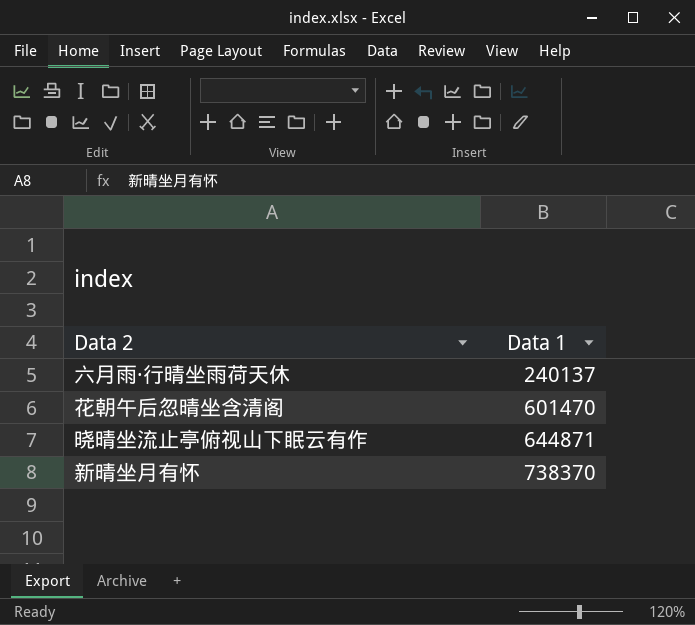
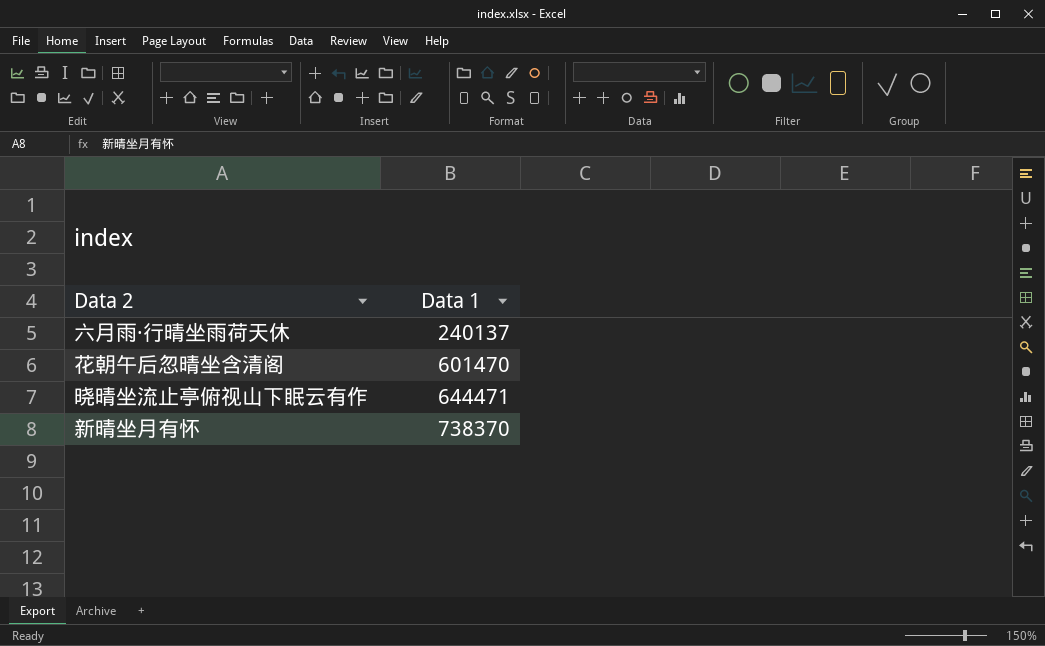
晓晴坐流止亭俯视山下眠云有作 | Data 1: 644871 -> 644471

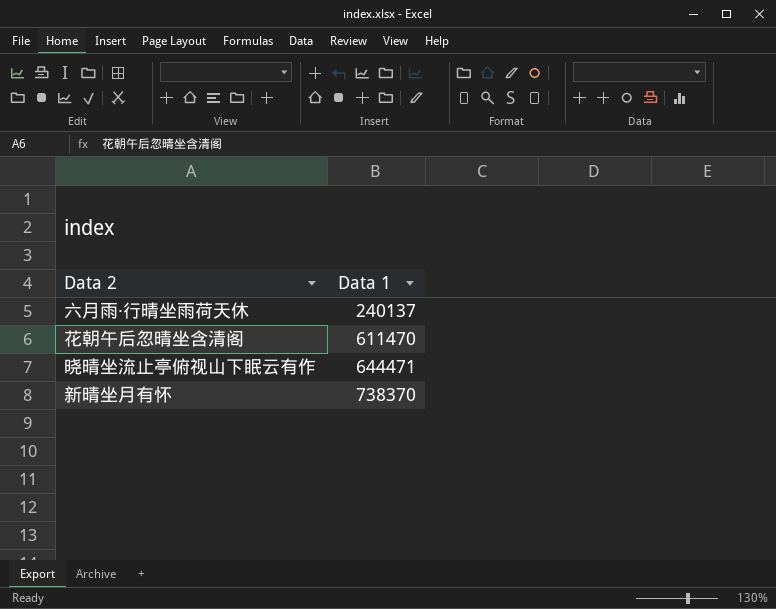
花朝午后忽晴坐含清阁 | Data 1: 601470 -> 611470

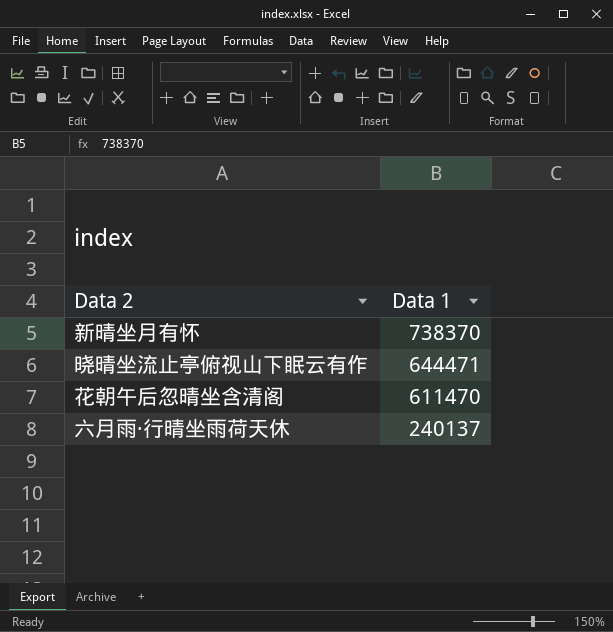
row order: Data 1 ascending -> Data 1 descending

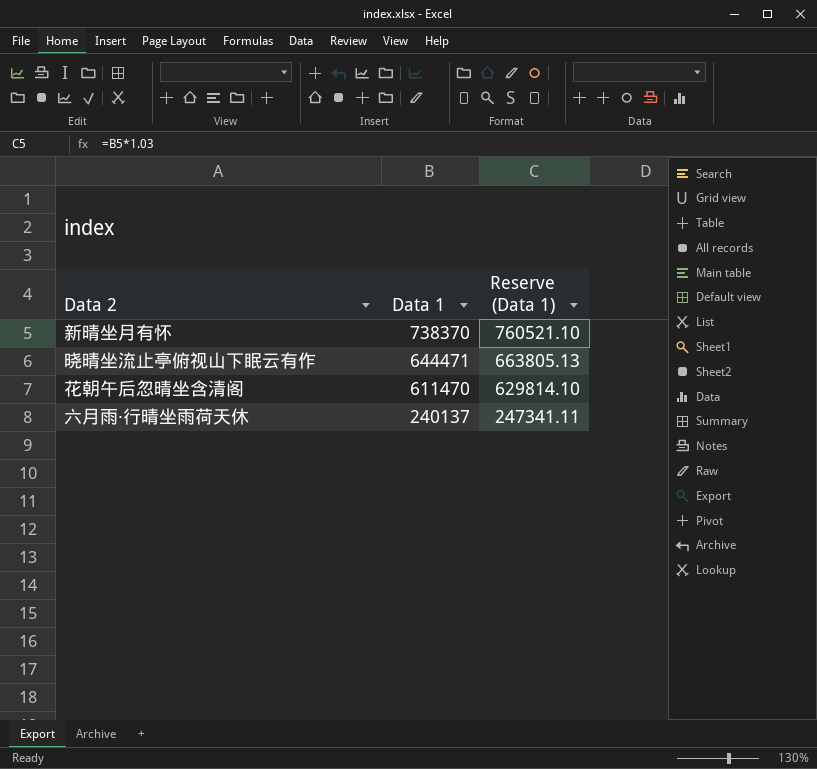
column Reserve (Data 1) | formula: none -> [Data 1] * 1.03

